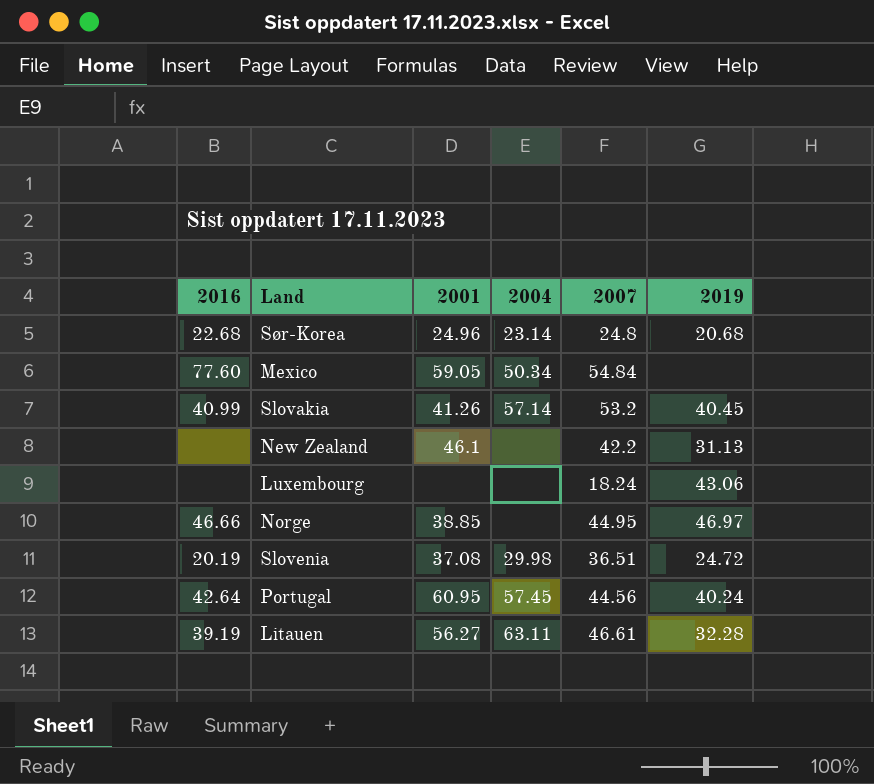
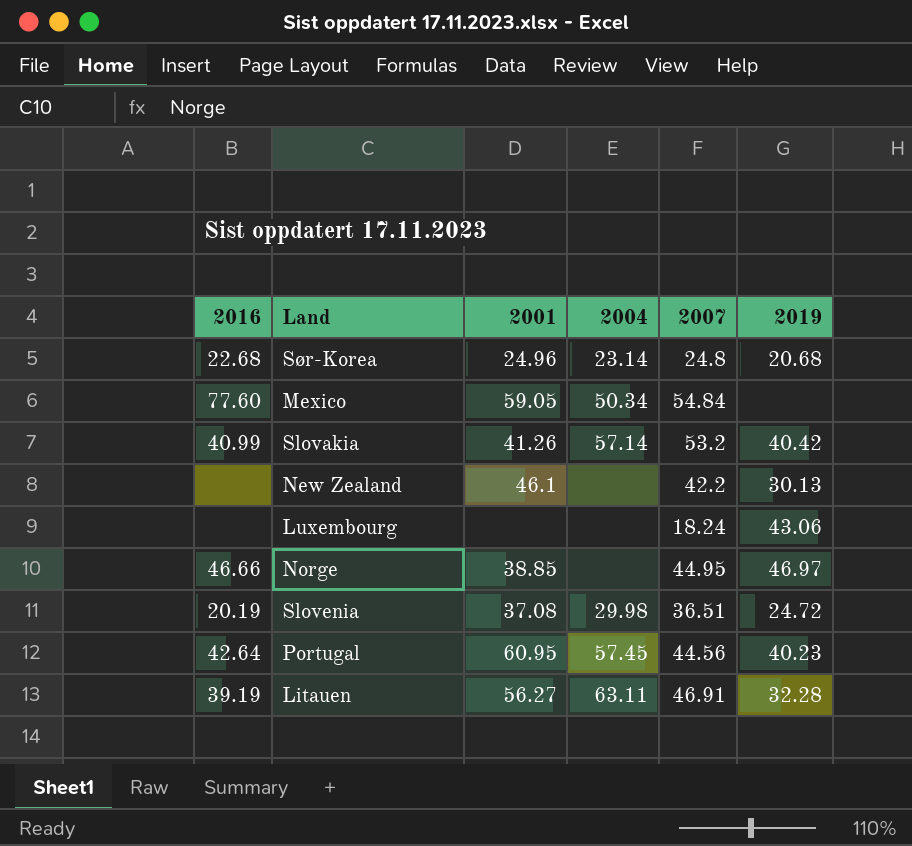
Slovakia | 2019: 40.45 -> 40.42
New Zealand | 2019: 31.13 -> 30.13
Portugal | 2019: 40.24 -> 40.23
Litauen | 2007: 46.61 -> 46.91

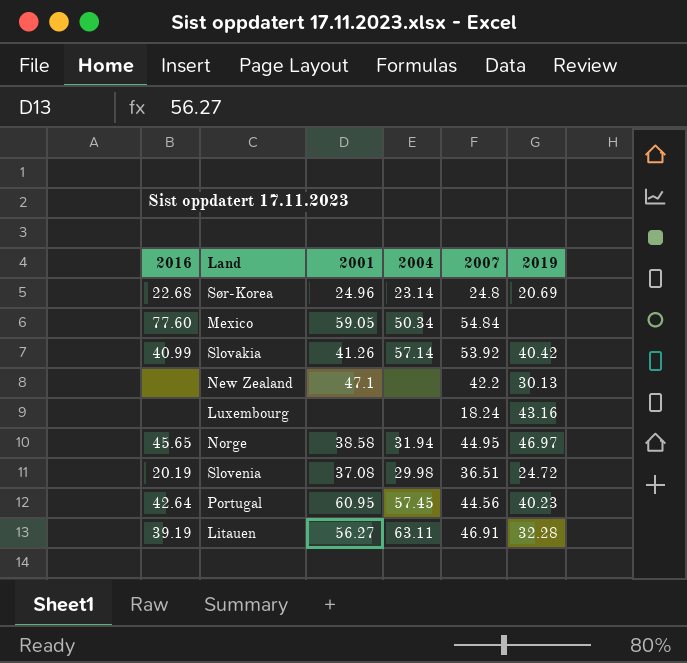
Sør-Korea | 2019: 20.68 -> 20.69
Slovakia | 2007: 53.2 -> 53.92
New Zealand | 2001: 46.1 -> 47.1
Luxembourg | 2019: 43.06 -> 43.16
Norge | 2016: 46.66 -> 45.65
Norge | 2001: 38.85 -> 38.58
Norge | 2004: none -> 31.94

